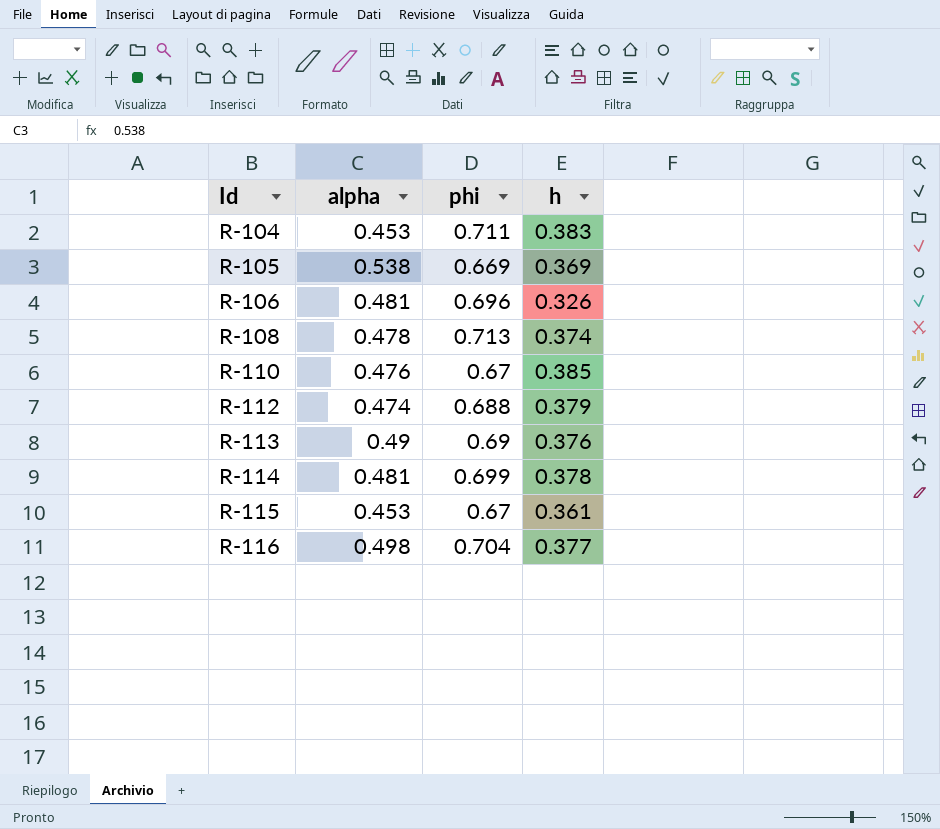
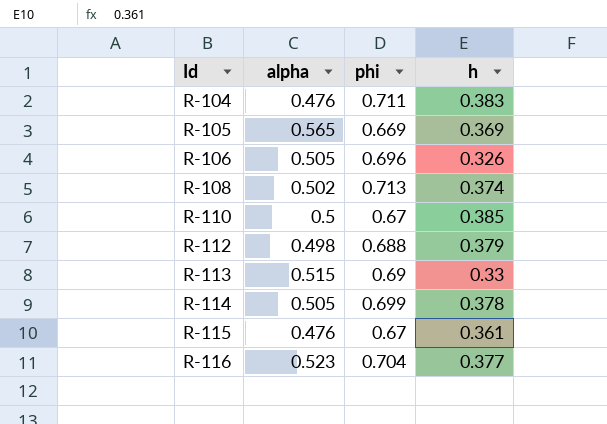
R-104 | alpha: 0.453 -> 0.476
R-105 | alpha: 0.538 -> 0.565
R-106 | alpha: 0.481 -> 0.505
R-108 | alpha: 0.478 -> 0.502
R-110 | alpha: 0.476 -> 0.5
R-112 | alpha: 0.474 -> 0.498
R-113 | alpha: 0.49 -> 0.515
R-113 | h: 0.376 -> 0.33
R-114 | alpha: 0.481 -> 0.505
R-115 | alpha: 0.453 -> 0.476
R-116 | alpha: 0.498 -> 0.523

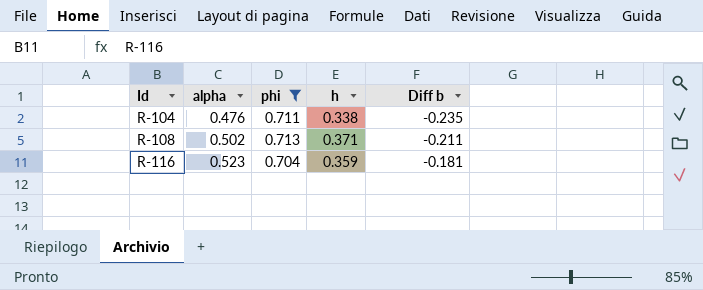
filter: none -> phi >= 0.704
column Diff b | formula: none -> [alpha] - [phi]
R-104 | h: 0.383 -> 0.338
R-108 | h: 0.374 -> 0.371
R-116 | h: 0.377 -> 0.359

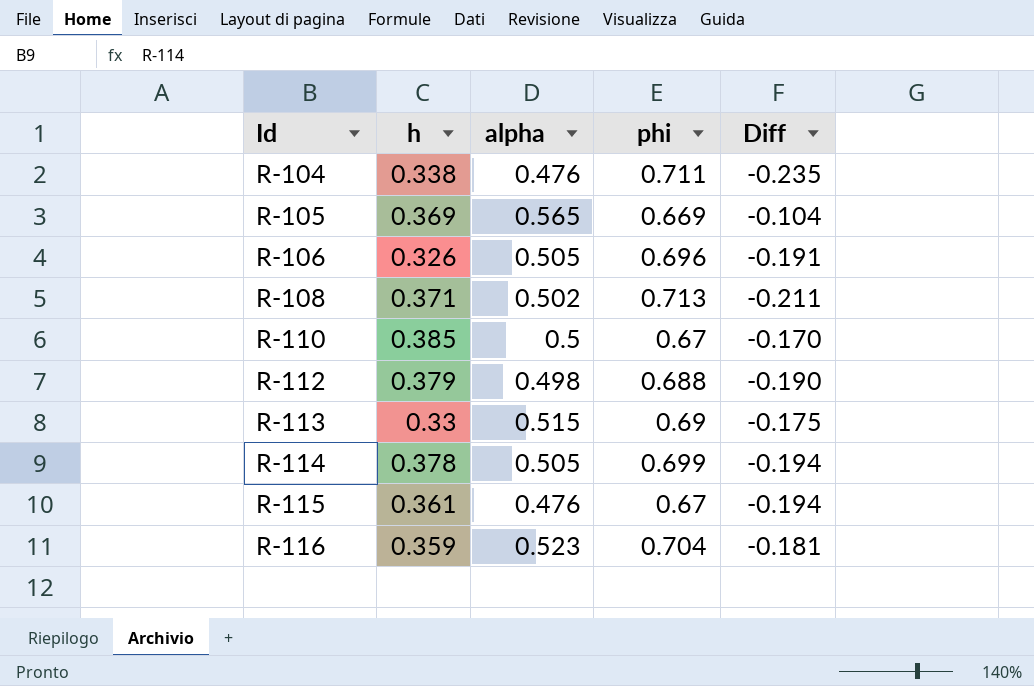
filter: phi >= 0.704 -> none
column h | position: 4 -> 2
column name: Diff b -> Diff

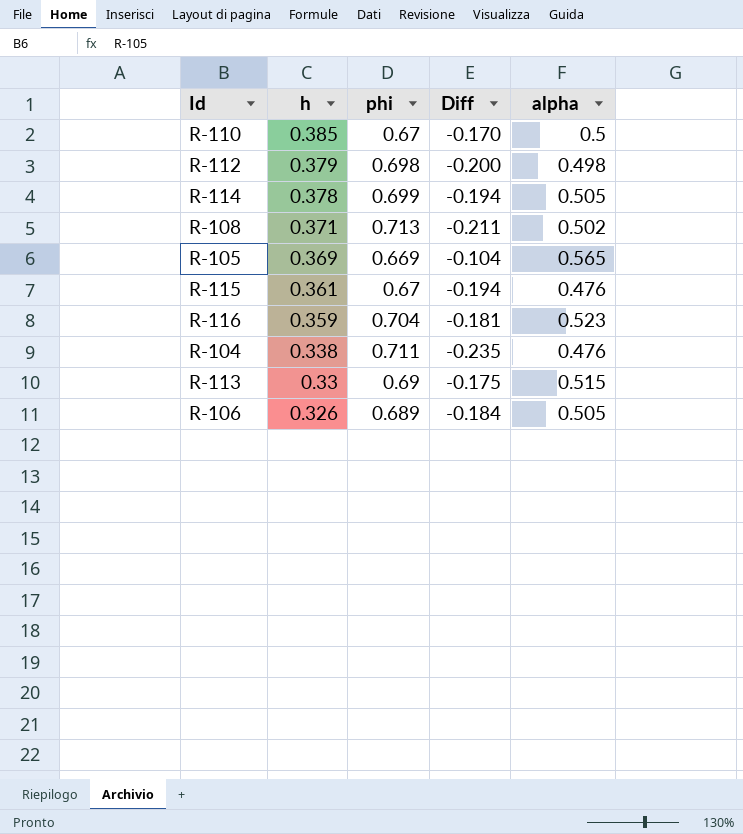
row order: Id ascending -> h descending
column alpha | position: 3 -> 5
R-112 | phi: 0.688 -> 0.698
R-112 | Diff: -0.190 -> -0.200
R-106 | phi: 0.696 -> 0.689
R-106 | Diff: -0.191 -> -0.184

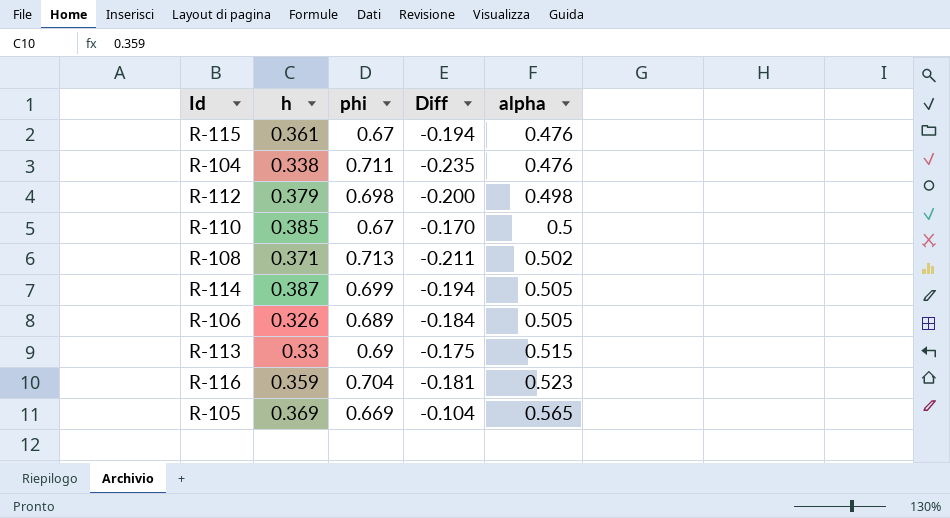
row order: h descending -> alpha ascending
R-114 | h: 0.378 -> 0.387

